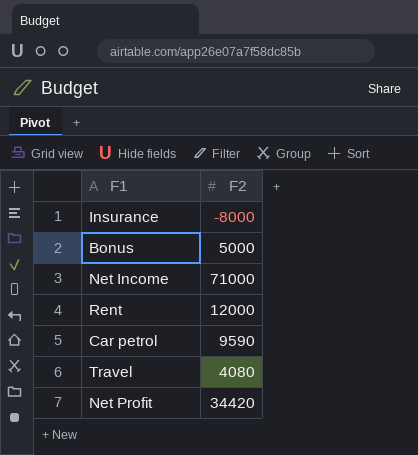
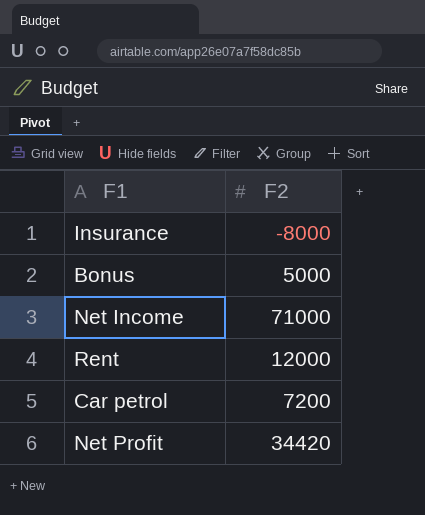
row Travel: 4080 -> none
Car petrol | F2: 9590 -> 7200

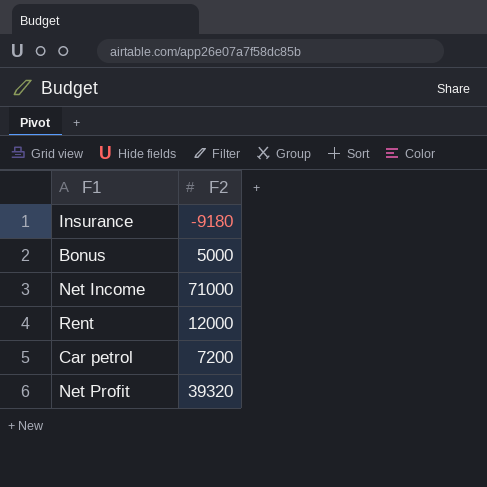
Insurance | F2: -8000 -> -9180
Net Profit | F2: 34420 -> 39320

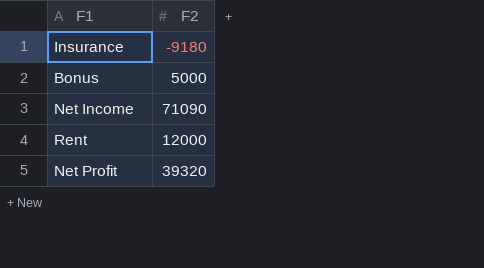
row Car petrol: 7200 -> none
Net Income | F2: 71000 -> 71090

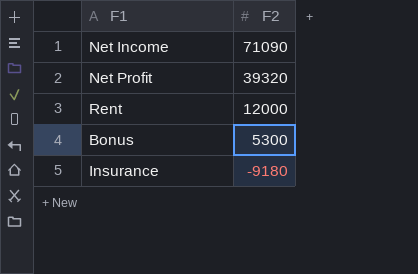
row order: none -> F2 descending
Bonus | F2: 5000 -> 5300

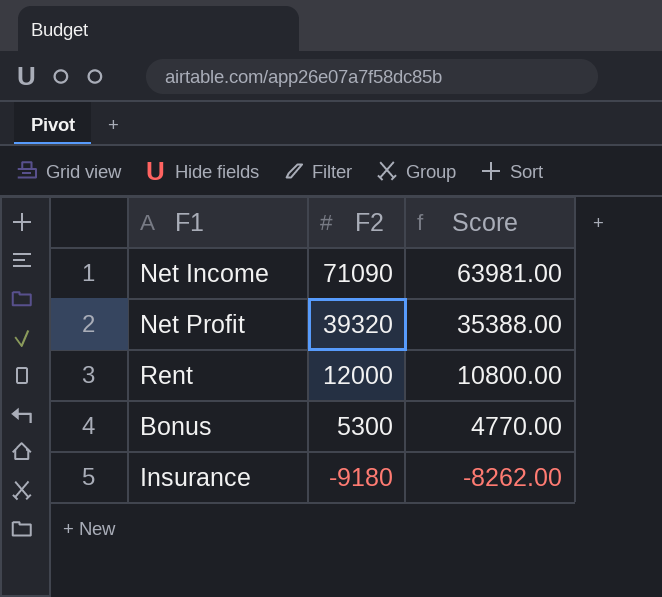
column Score | formula: none -> [F2] * 0.9

